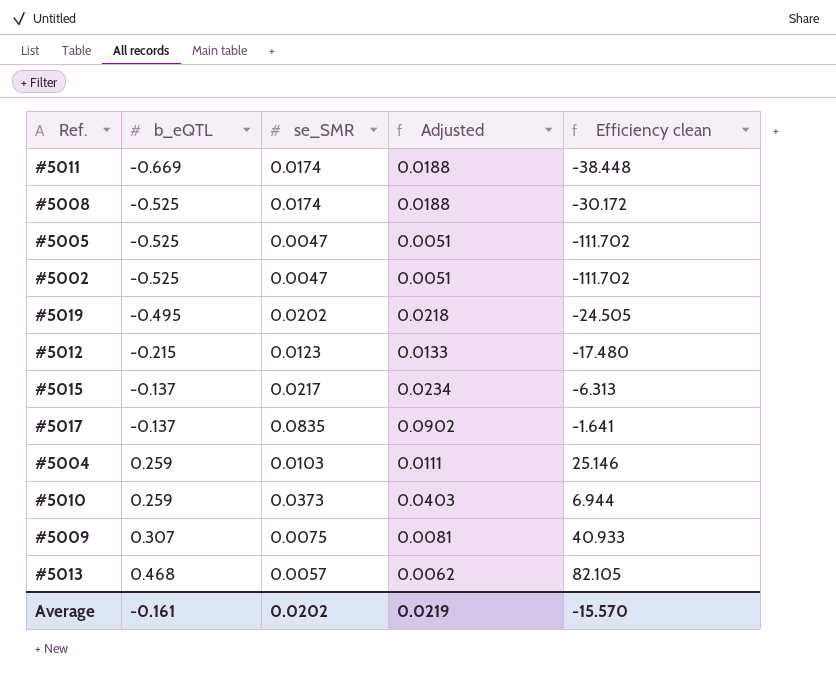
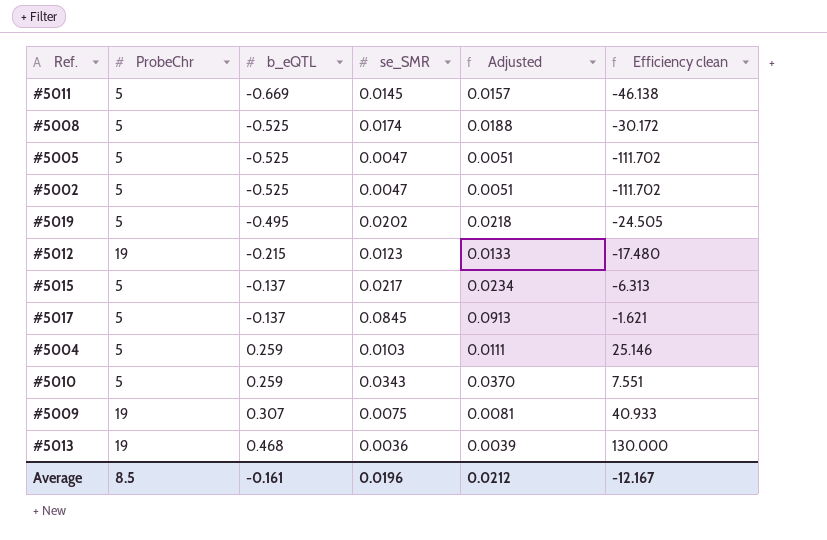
column ProbeChr | position: none -> 2
#5011 | se_SMR: 0.0174 -> 0.0145
#5011 | Adjusted: 0.0188 -> 0.0157
#5011 | Efficiency clean: -38.448 -> -46.138
#5017 | se_SMR: 0.0835 -> 0.0845
#5017 | Adjusted: 0.0902 -> 0.0913
#5017 | Efficiency clean: -1.641 -> -1.621
#5010 | se_SMR: 0.0373 -> 0.0343
#5010 | Adjusted: 0.0403 -> 0.0370
#5010 | Efficiency clean: 6.944 -> 7.551
#5013 | se_SMR: 0.0057 -> 0.0036
#5013 | Adjusted: 0.0062 -> 0.0039
#5013 | Efficiency clean: 82.105 -> 130.000
Average | se_SMR: 0.0202 -> 0.0196
Average | Adjusted: 0.0219 -> 0.0212
Average | Efficiency clean: -15.570 -> -12.167

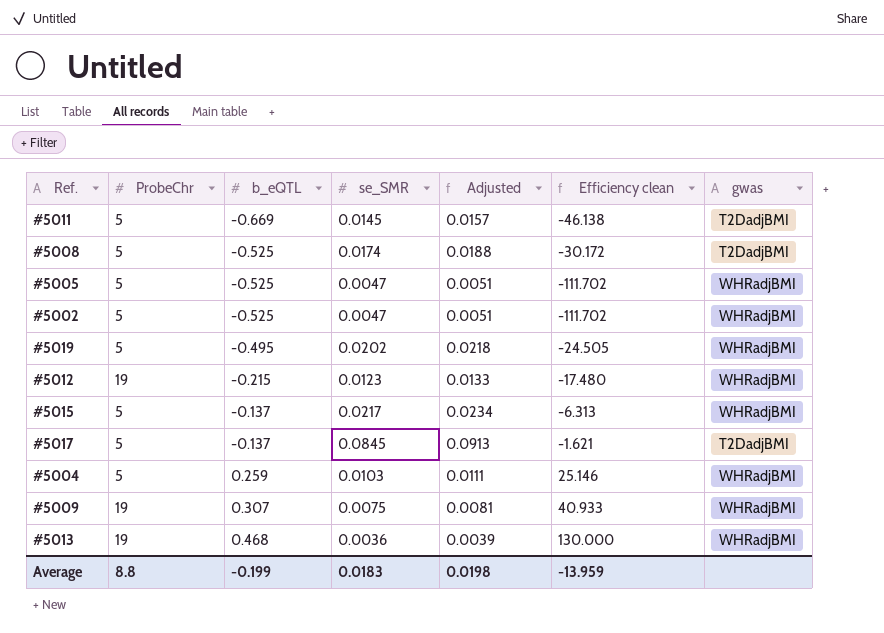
column gwas | position: none -> 7
row #5010: 5 | 0.259 | 0.0343 | 0.0370 | 7.551 -> none
Average | ProbeChr: 8.5 -> 8.8
Average | b_eQTL: -0.161 -> -0.199
Average | se_SMR: 0.0196 -> 0.0183
Average | Adjusted: 0.0212 -> 0.0198
Average | Efficiency clean: -12.167 -> -13.959

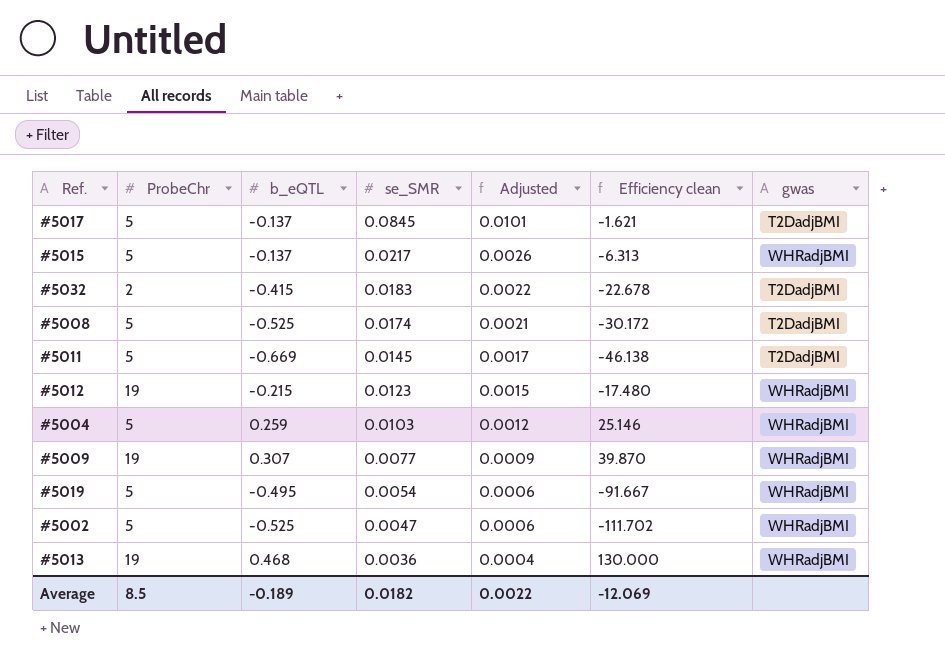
row order: b_eQTL ascending -> se_SMR descending
column Adjusted | formula: [se_SMR] * 1.08 -> [se_SMR] * 0.12
row #5005: 5 | -0.525 | 0.0047 | 0.0051 | -111.702 | WHRadjBMI -> none
row #5032: none -> 2 | -0.415 | 0.0183 | 0.0022 | -22.678 | T2DadjBMI
#5009 | se_SMR: 0.0075 -> 0.0077
#5009 | Efficiency clean: 40.933 -> 39.870
#5019 | se_SMR: 0.0202 -> 0.0054
#5019 | Efficiency clean: -24.505 -> -91.667
Average | ProbeChr: 8.8 -> 8.5
Average | b_eQTL: -0.199 -> -0.189
Average | se_SMR: 0.0183 -> 0.0182
Average | Adjusted: 0.0198 -> 0.0022
Average | Efficiency clean: -13.959 -> -12.069

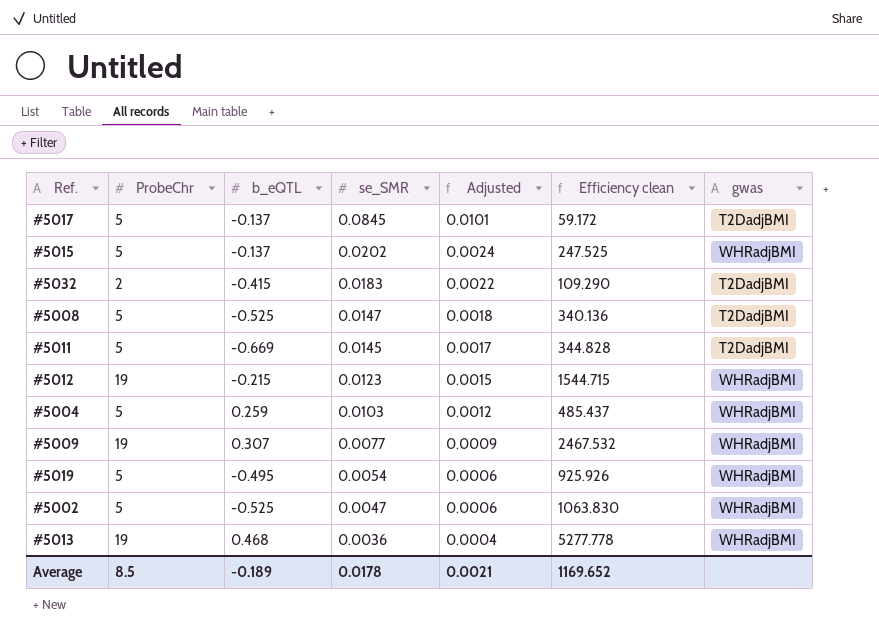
column Efficiency clean | formula: [b_eQTL] / [se_SMR] -> [ProbeChr] / [se_SMR]
#5015 | se_SMR: 0.0217 -> 0.0202
#5015 | Adjusted: 0.0026 -> 0.0024
#5008 | se_SMR: 0.0174 -> 0.0147
#5008 | Adjusted: 0.0021 -> 0.0018
Average | se_SMR: 0.0182 -> 0.0178
Average | Adjusted: 0.0022 -> 0.0021
Average | Efficiency clean: -12.069 -> 1169.652

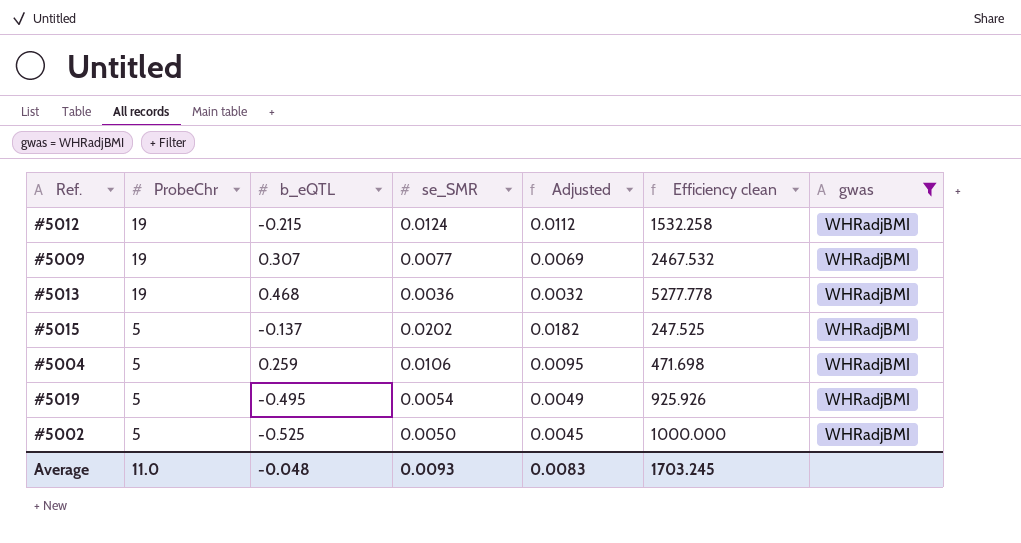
filter: none -> gwas = WHRadjBMI
row order: se_SMR descending -> ProbeChr descending
column Adjusted | formula: [se_SMR] * 0.12 -> [se_SMR] * 0.9
#5012 | se_SMR: 0.0123 -> 0.0124
#5012 | Efficiency clean: 1544.715 -> 1532.258
#5004 | se_SMR: 0.0103 -> 0.0106
#5004 | Efficiency clean: 485.437 -> 471.698
#5002 | se_SMR: 0.0047 -> 0.0050
#5002 | Efficiency clean: 1063.830 -> 1000.000
Average | ProbeChr: 8.5 -> 11.0
Average | b_eQTL: -0.189 -> -0.048
Average | se_SMR: 0.0178 -> 0.0093
Average | Adjusted: 0.0021 -> 0.0083
Average | Efficiency clean: 1169.652 -> 1703.245

